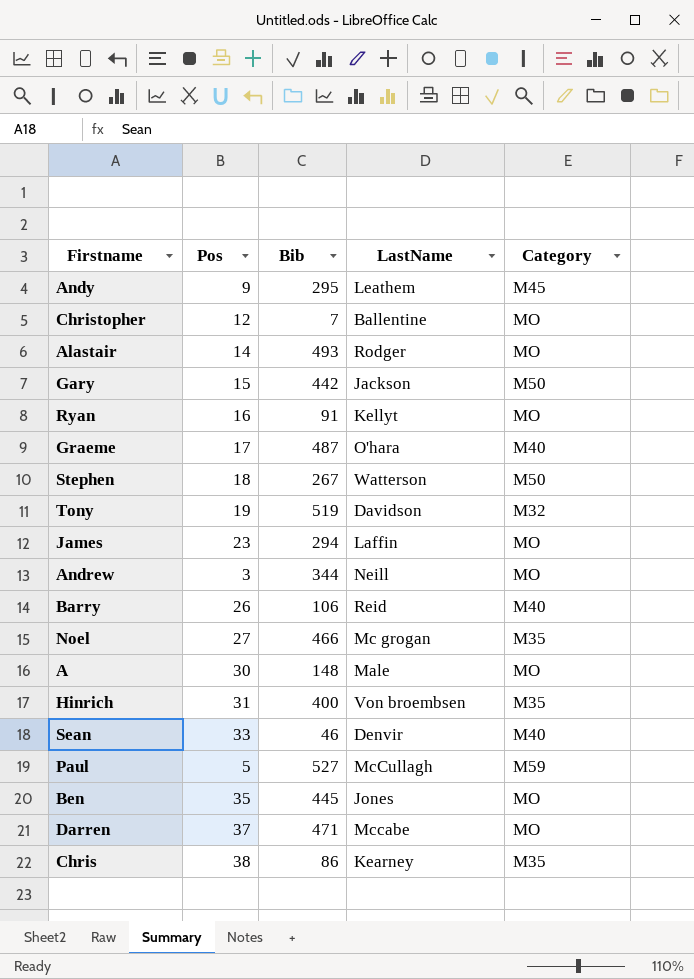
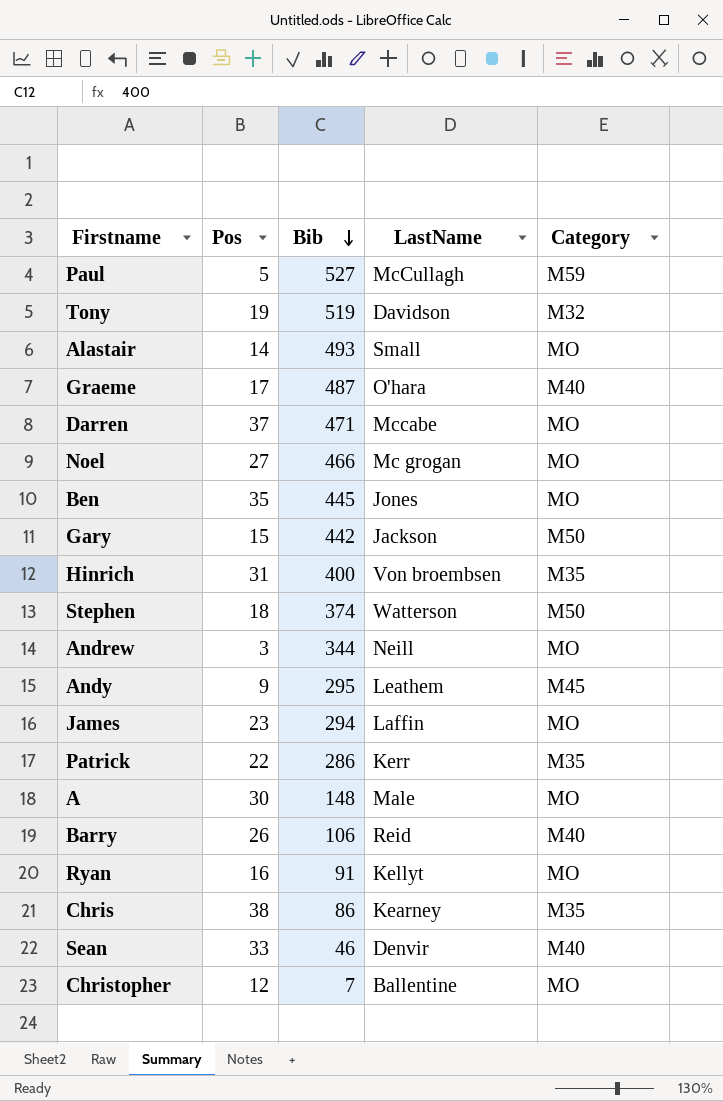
row order: none -> Bib descending
Alastair | LastName: Rodger -> Small
Noel | Category: M35 -> MO
Stephen | Bib: 267 -> 374
row Patrick: none -> 22 | 286 | Kerr | M35

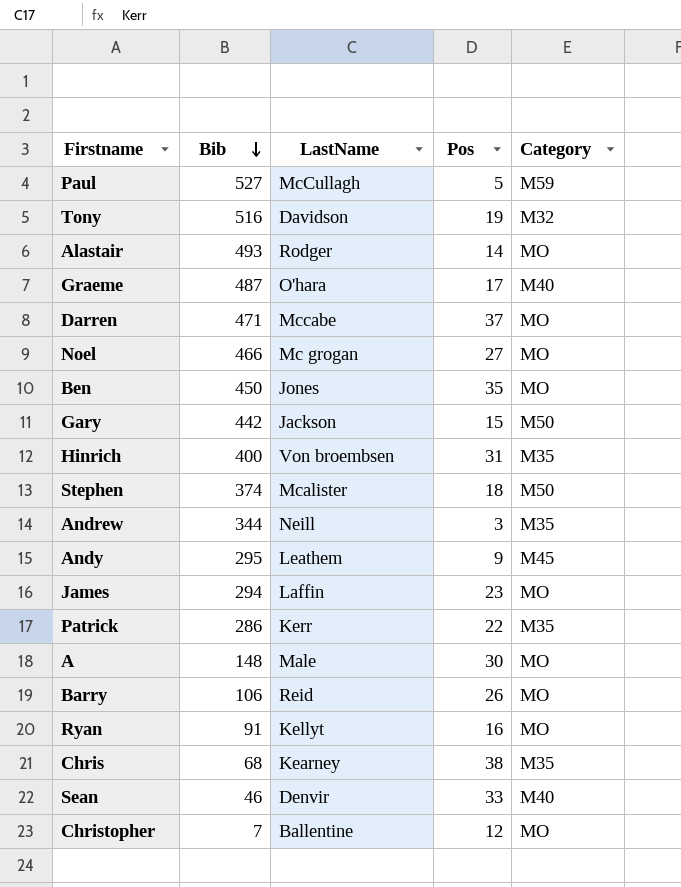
column Pos | position: 2 -> 4
Tony | Bib: 519 -> 516
Alastair | LastName: Small -> Rodger
Ben | Bib: 445 -> 450
Stephen | LastName: Watterson -> Mcalister
Andrew | Category: MO -> M35
Barry | Category: M40 -> MO
Chris | Bib: 86 -> 68

